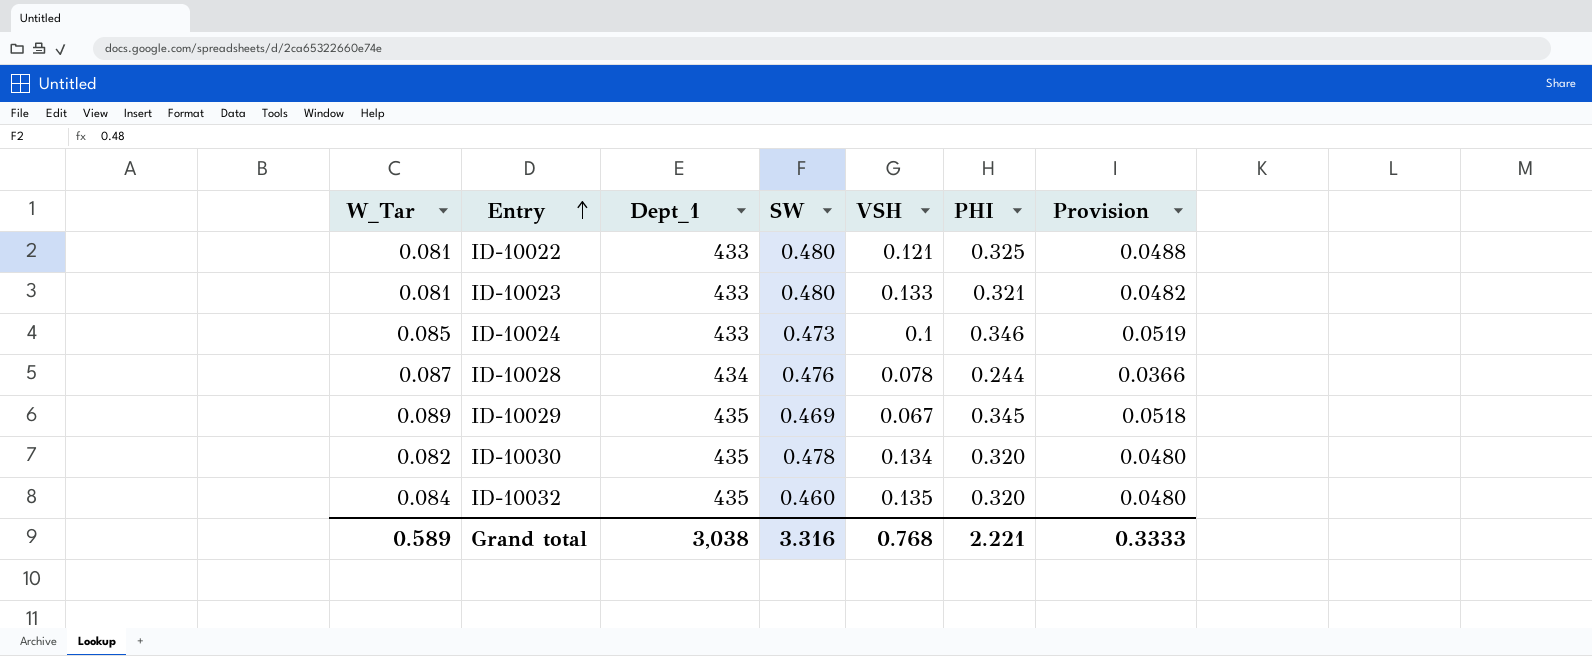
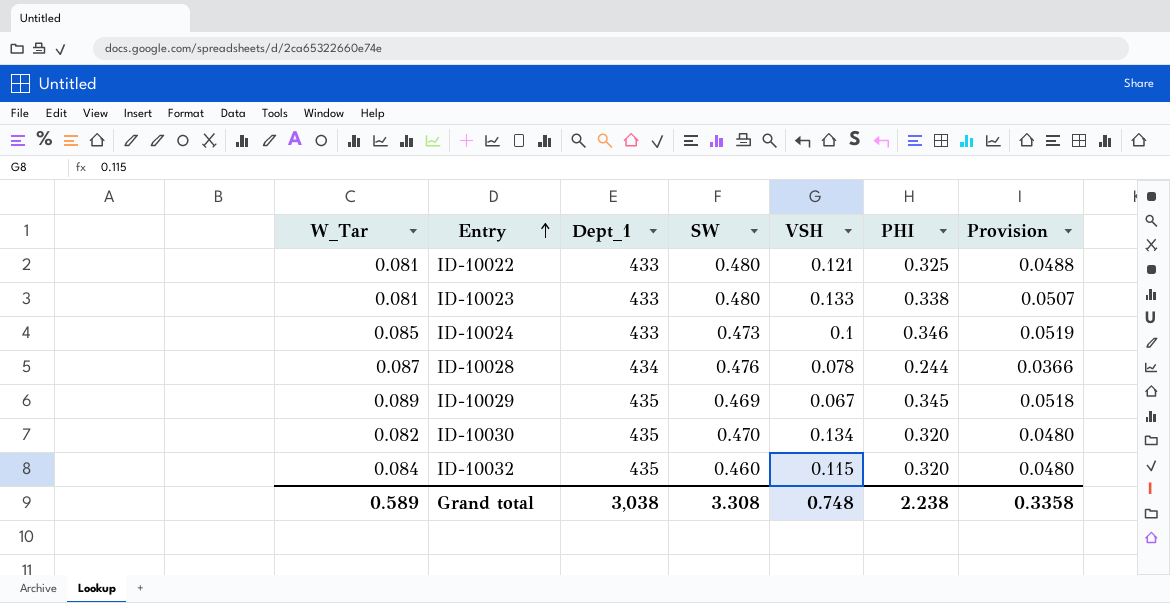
ID-10023 | PHI: 0.321 -> 0.338
ID-10023 | Provision: 0.0482 -> 0.0507
ID-10030 | SW: 0.478 -> 0.470
ID-10032 | VSH: 0.135 -> 0.115
Grand total | SW: 3.316 -> 3.308
Grand total | VSH: 0.768 -> 0.748
Grand total | PHI: 2.221 -> 2.238
Grand total | Provision: 0.3333 -> 0.3358

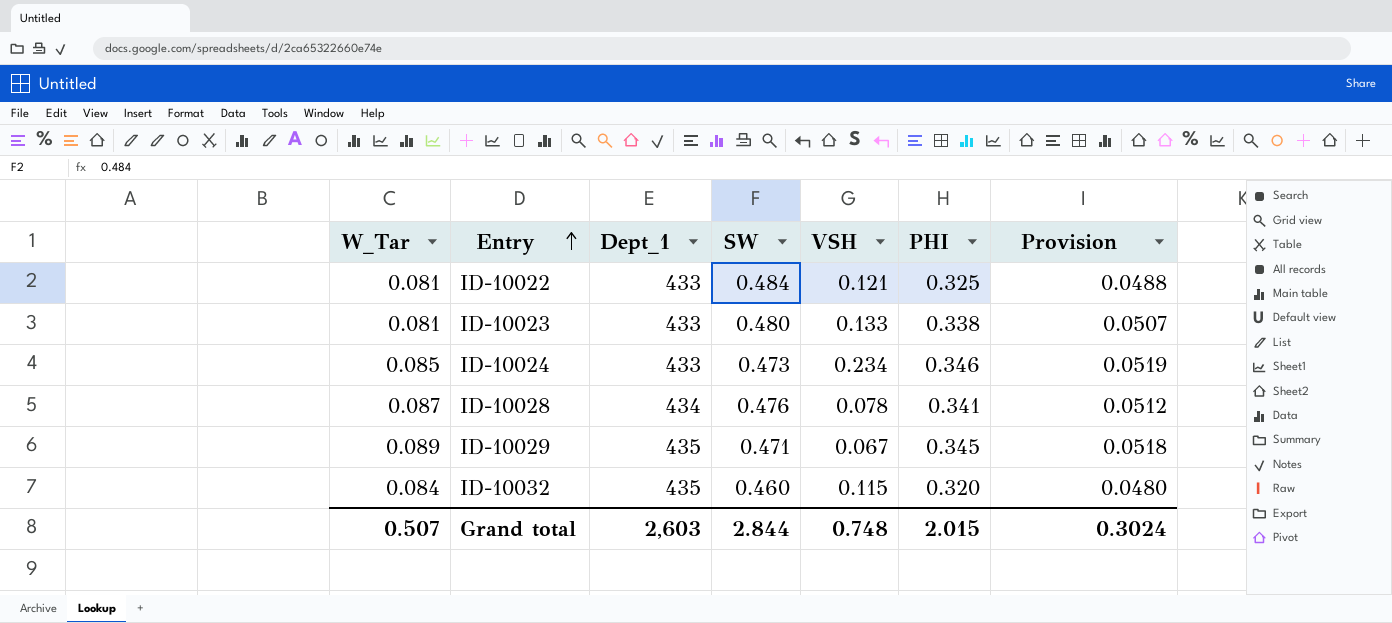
row ID-10030: 0.082 | 435 | 0.470 | 0.134 | 0.320 | 0.0480 -> none
ID-10022 | SW: 0.480 -> 0.484
ID-10024 | VSH: 0.1 -> 0.234
ID-10028 | PHI: 0.244 -> 0.341
ID-10028 | Provision: 0.0366 -> 0.0512
ID-10029 | SW: 0.469 -> 0.471
Grand total | W_Tar: 0.589 -> 0.507
Grand total | Dept_1: 3,038 -> 2,603
Grand total | SW: 3.308 -> 2.844
Grand total | PHI: 2.238 -> 2.015
Grand total | Provision: 0.3358 -> 0.3024

